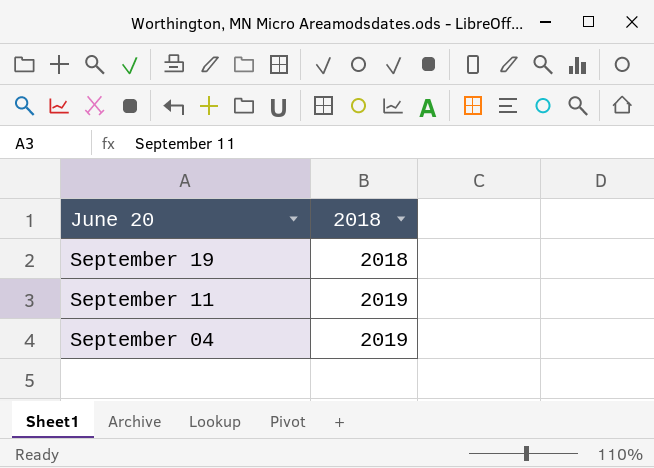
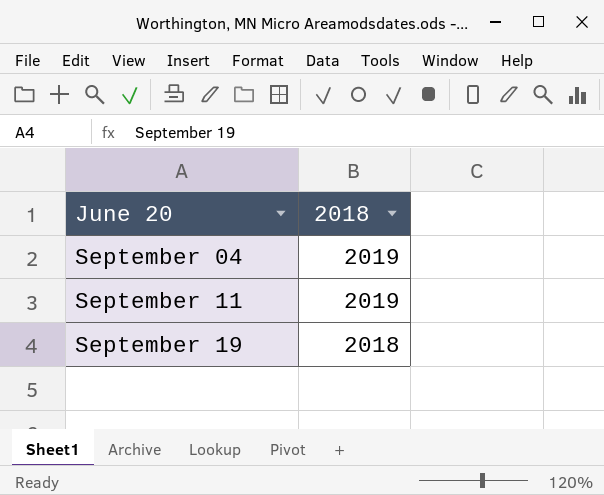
row order: June 20 descending -> June 20 ascending

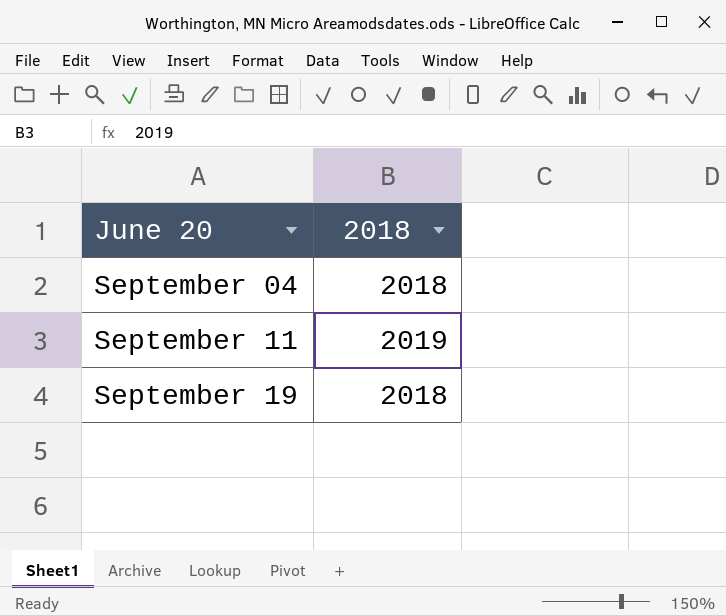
September 04 | 2018: 2019 -> 2018

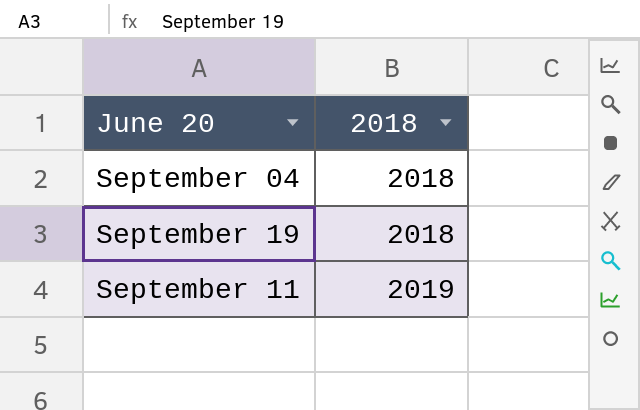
row order: June 20 ascending -> 2018 ascending

